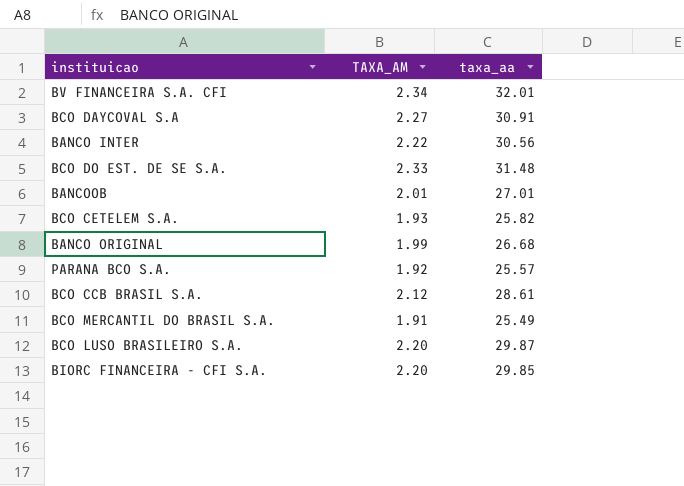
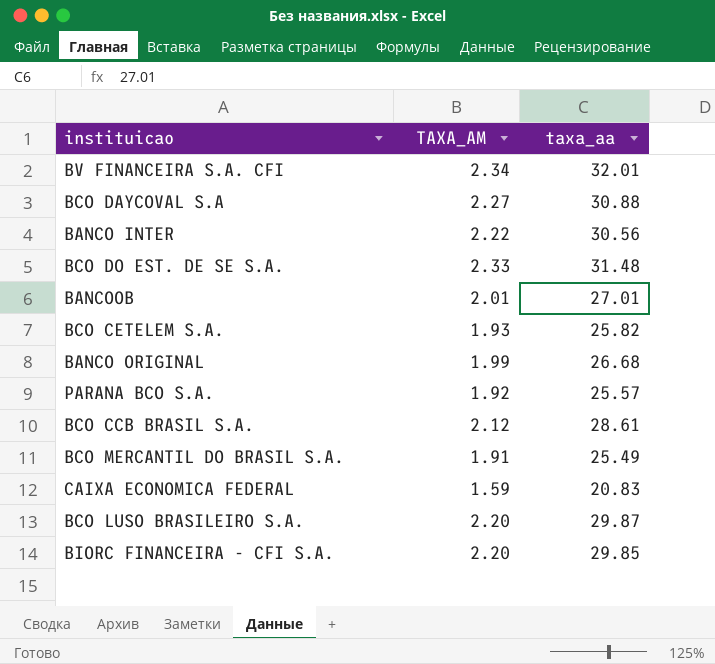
BCO DAYCOVAL S.A | taxa_aa: 30.91 -> 30.88
row CAIXA ECONOMICA FEDERAL: none -> 1.59 | 20.83

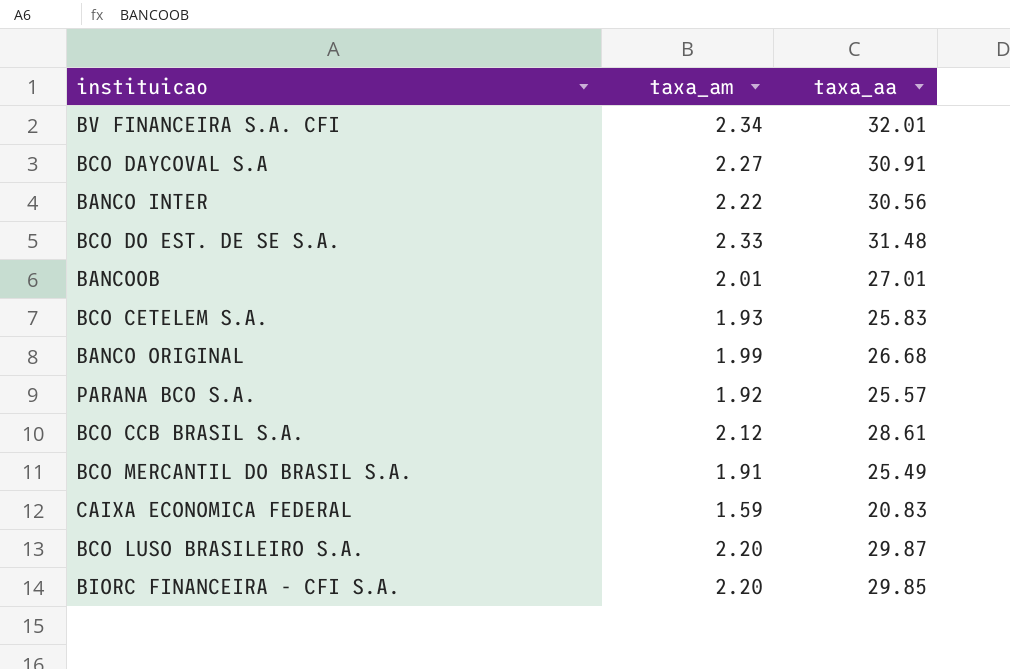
column name: TAXA_AM -> taxa_am
BCO DAYCOVAL S.A | taxa_aa: 30.88 -> 30.91
BCO CETELEM S.A. | taxa_aa: 25.82 -> 25.83

